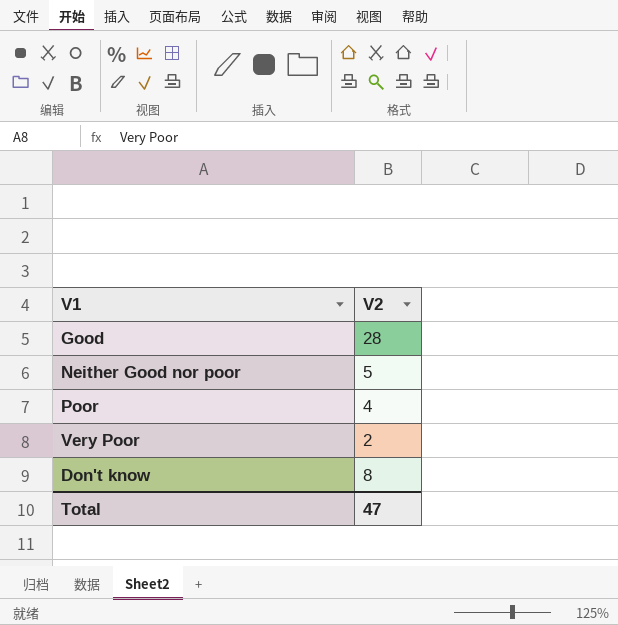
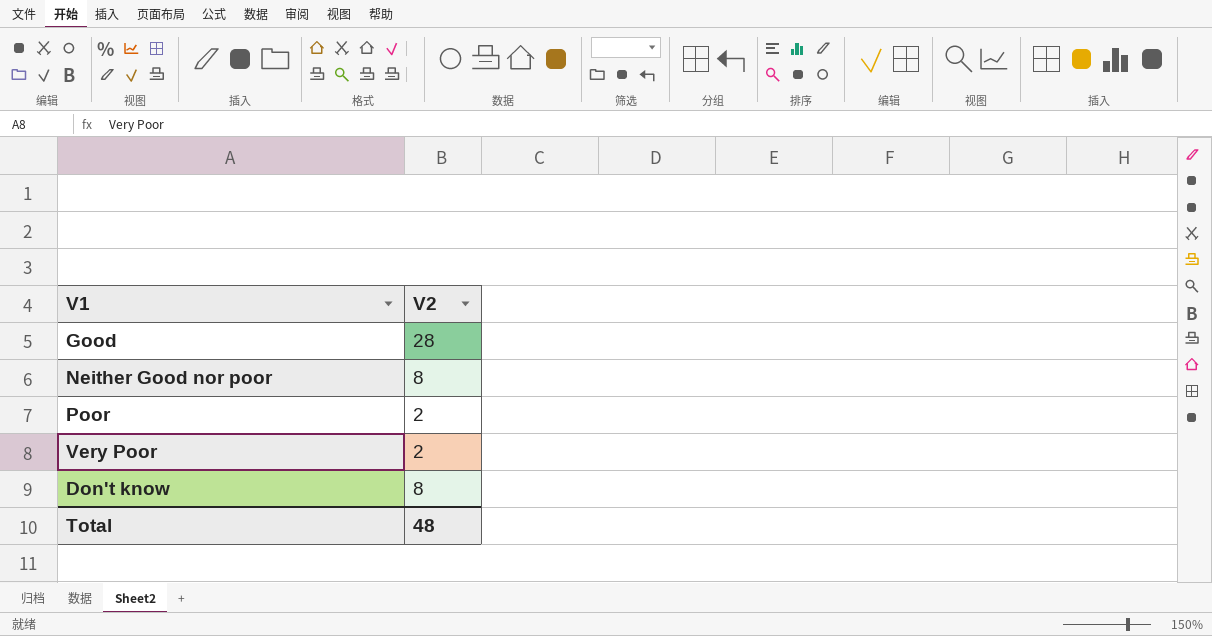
Neither Good nor poor | V2: 5 -> 8
Poor | V2: 4 -> 2
Total | V2: 47 -> 48

